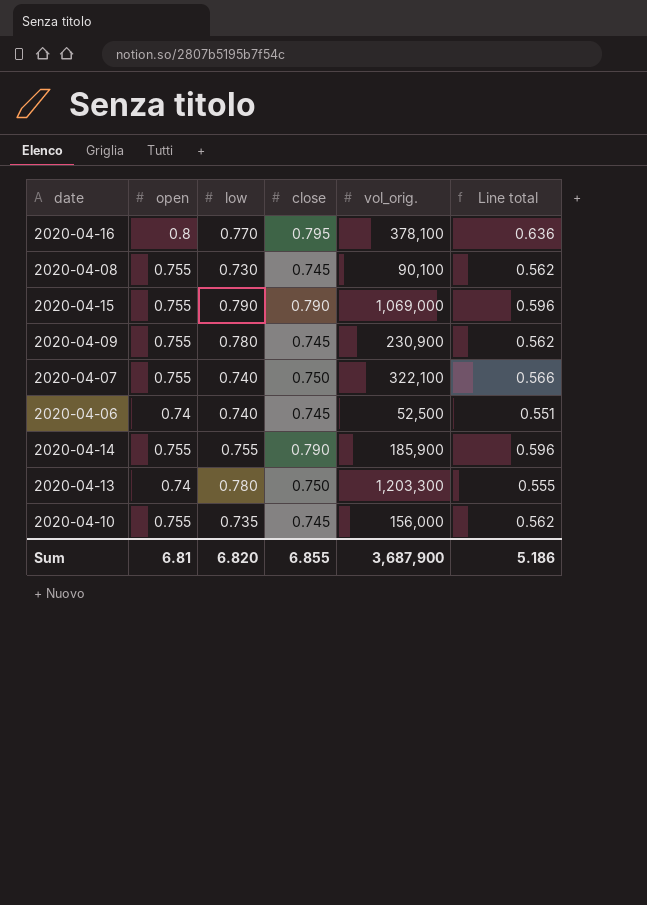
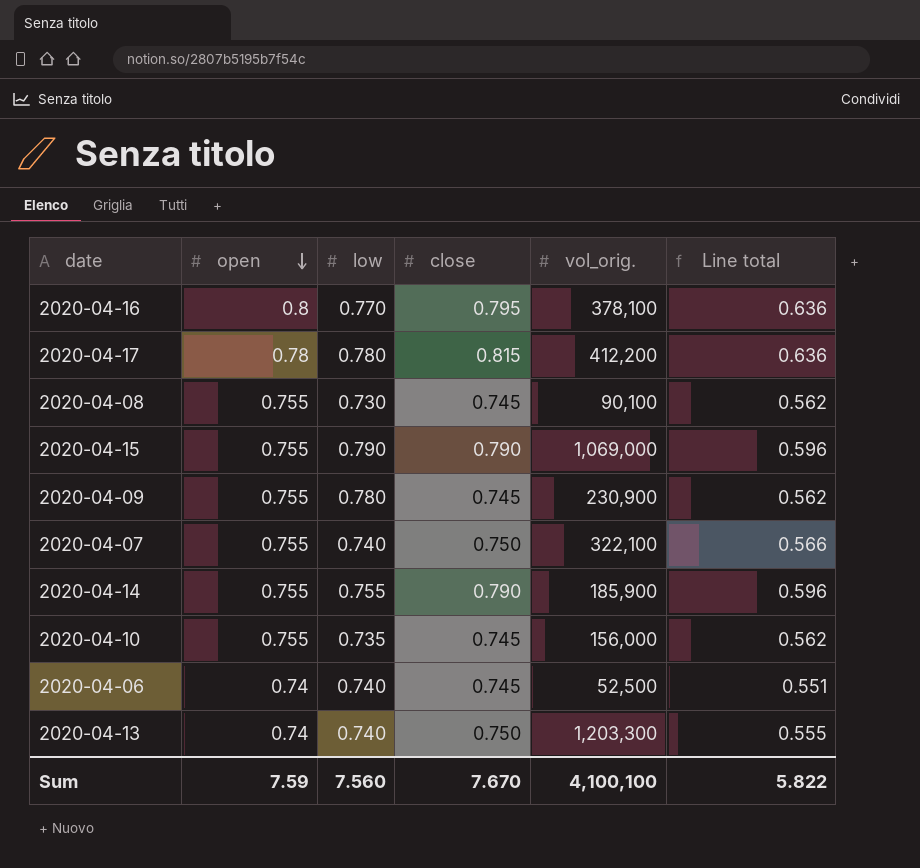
row order: none -> open descending
row 2020-04-17: none -> 0.78 | 0.780 | 0.815 | 412,200 | 0.636
2020-04-13 | low: 0.780 -> 0.740
Sum | open: 6.81 -> 7.59
Sum | low: 6.820 -> 7.560
Sum | close: 6.855 -> 7.670
Sum | vol_orig.: 3,687,900 -> 4,100,100
Sum | Line total: 5.186 -> 5.822

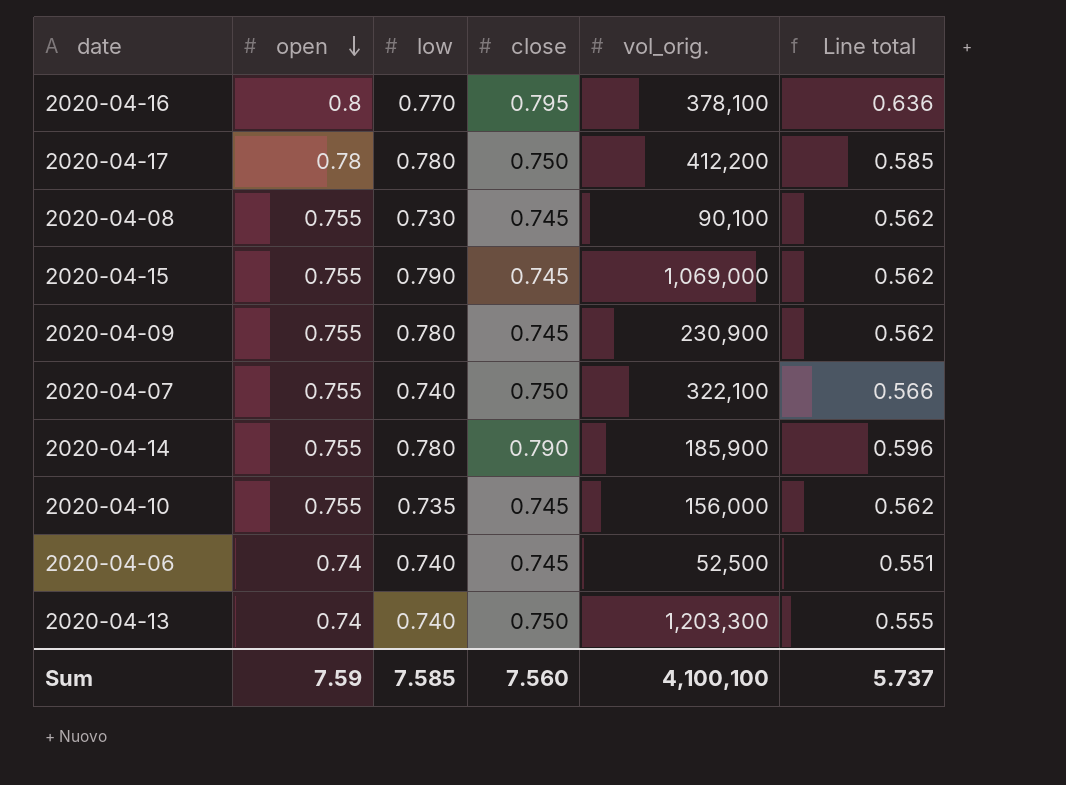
2020-04-17 | close: 0.815 -> 0.750
2020-04-17 | Line total: 0.636 -> 0.585
2020-04-15 | close: 0.790 -> 0.745
2020-04-15 | Line total: 0.596 -> 0.562
2020-04-14 | low: 0.755 -> 0.780
Sum | low: 7.560 -> 7.585
Sum | close: 7.670 -> 7.560
Sum | Line total: 5.822 -> 5.737

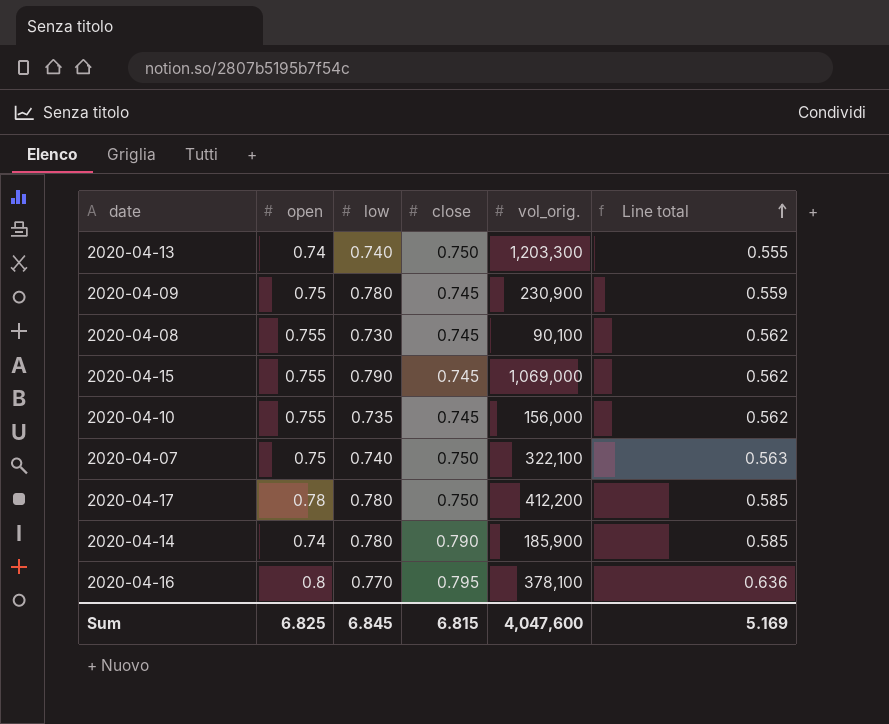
row order: open descending -> Line total ascending
row 2020-04-06: 0.74 | 0.740 | 0.745 | 52,500 | 0.551 -> none
2020-04-09 | open: 0.755 -> 0.75
2020-04-09 | Line total: 0.562 -> 0.559
2020-04-07 | open: 0.755 -> 0.75
2020-04-07 | Line total: 0.566 -> 0.563
2020-04-14 | open: 0.755 -> 0.74
2020-04-14 | Line total: 0.596 -> 0.585
Sum | open: 7.59 -> 6.825
Sum | low: 7.585 -> 6.845
Sum | close: 7.560 -> 6.815
Sum | vol_orig.: 4,100,100 -> 4,047,600
Sum | Line total: 5.737 -> 5.169

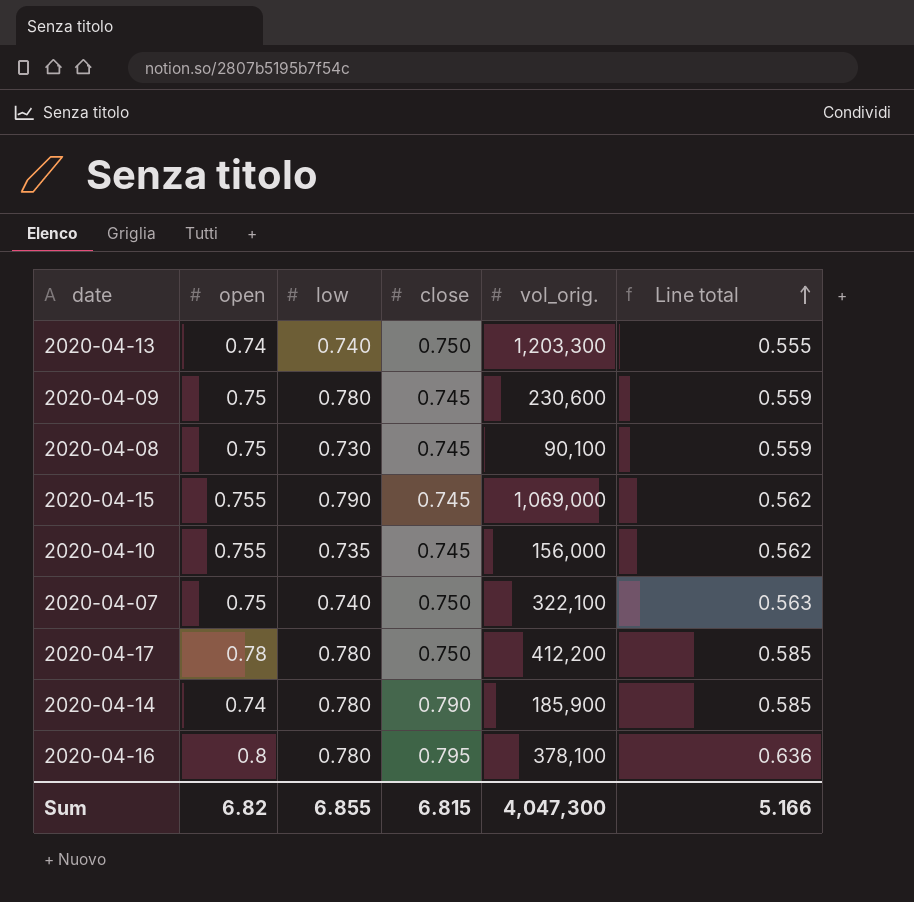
2020-04-09 | vol_orig.: 230,900 -> 230,600
2020-04-08 | open: 0.755 -> 0.75
2020-04-08 | Line total: 0.562 -> 0.559
2020-04-16 | low: 0.770 -> 0.780
Sum | open: 6.825 -> 6.82
Sum | low: 6.845 -> 6.855
Sum | vol_orig.: 4,047,600 -> 4,047,300
Sum | Line total: 5.169 -> 5.166

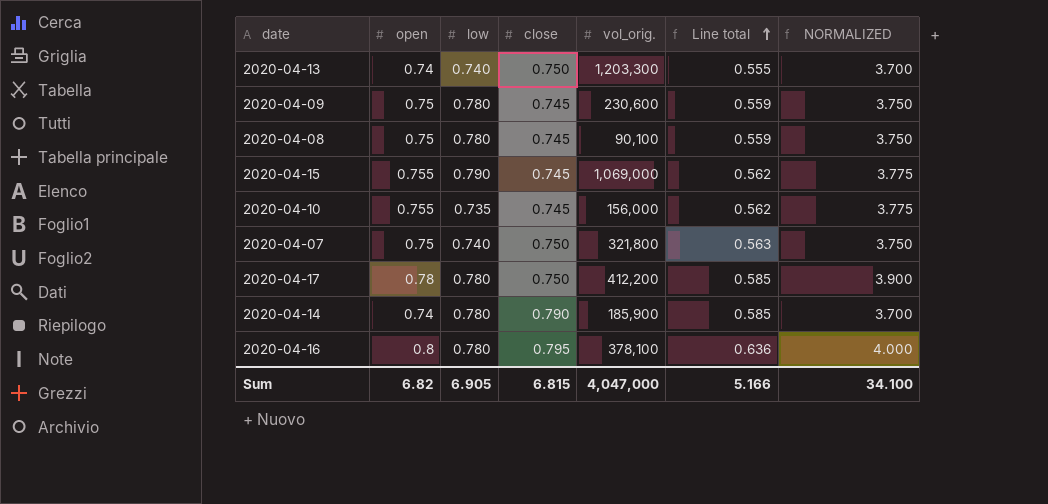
column NORMALIZED | formula: none -> [open] * 5
2020-04-08 | low: 0.730 -> 0.780
2020-04-07 | vol_orig.: 322,100 -> 321,800
Sum | low: 6.855 -> 6.905
Sum | vol_orig.: 4,047,300 -> 4,047,000

